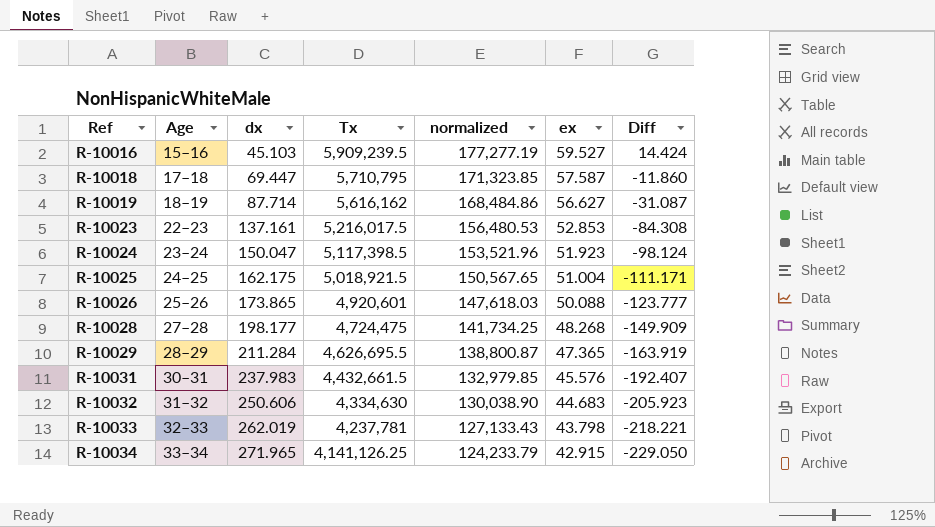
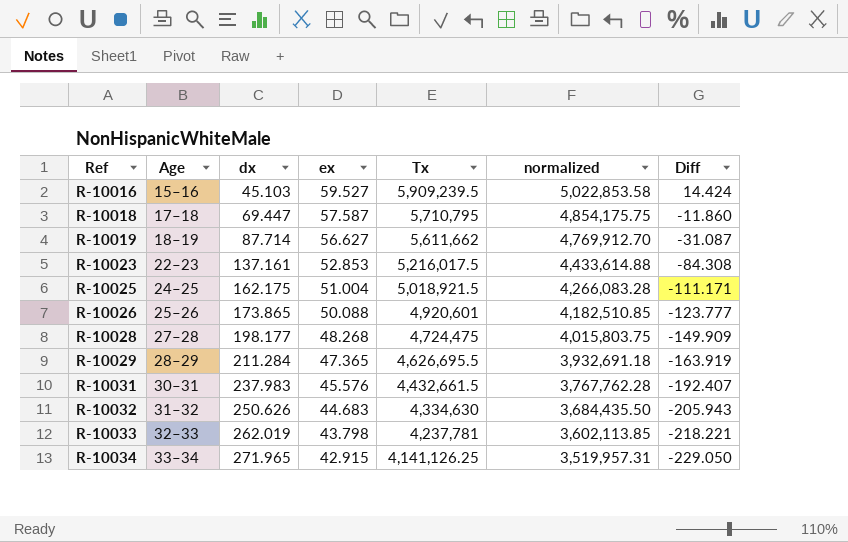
column ex | position: 6 -> 4
column normalized | formula: [Tx] * 0.03 -> [Tx] * 0.85
row R-10024: 23–24 | 150.047 | 5,117,398.5 | 153,521.96 | 51.923 | -98.124 -> none
R-10019 | Tx: 5,616,162 -> 5,611,662
R-10032 | dx: 250.606 -> 250.626
R-10032 | Diff: -205.923 -> -205.943

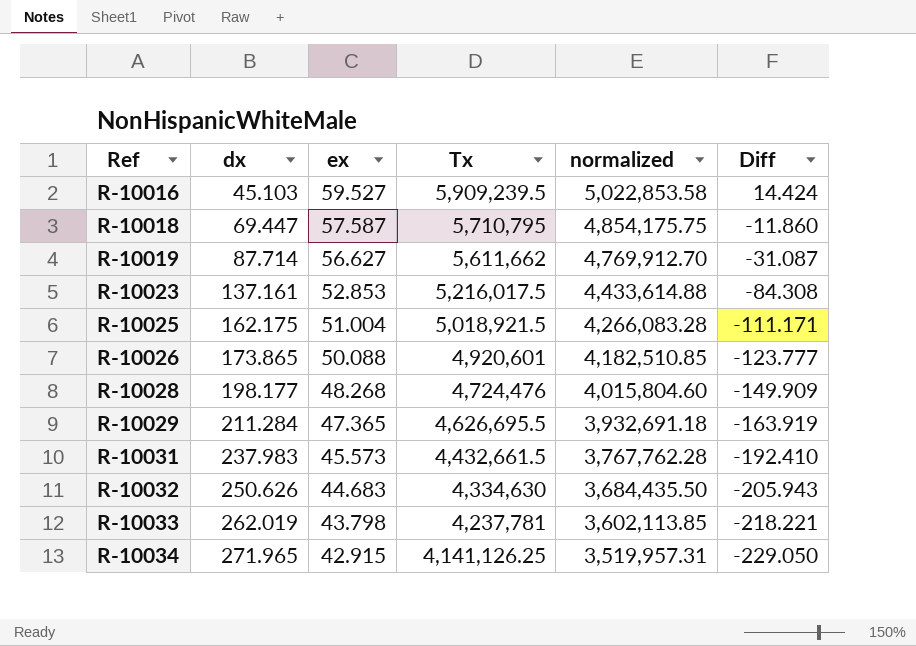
column Age | position: 2 -> none
R-10028 | Tx: 4,724,475 -> 4,724,476
R-10028 | normalized: 4,015,803.75 -> 4,015,804.60
R-10031 | ex: 45.576 -> 45.573
R-10031 | Diff: -192.407 -> -192.410

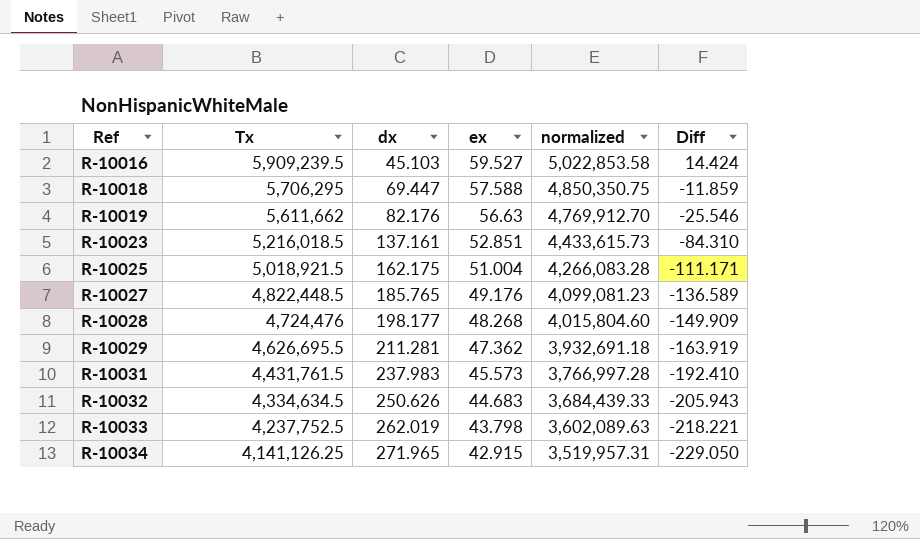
column Tx | position: 4 -> 2
row R-10026: 173.865 | 50.088 | 4,920,601 | 4,182,510.85 | -123.777 -> none
R-10018 | Tx: 5,710,795 -> 5,706,295
R-10018 | ex: 57.587 -> 57.588
R-10018 | normalized: 4,854,175.75 -> 4,850,350.75
R-10018 | Diff: -11.860 -> -11.859
R-10019 | dx: 87.714 -> 82.176
R-10019 | ex: 56.627 -> 56.63
R-10019 | Diff: -31.087 -> -25.546
R-10023 | Tx: 5,216,017.5 -> 5,216,018.5
R-10023 | ex: 52.853 -> 52.851
R-10023 | normalized: 4,433,614.88 -> 4,433,615.73
R-10023 | Diff: -84.308 -> -84.310
row R-10027: none -> 4,822,448.5 | 185.765 | 49.176 | 4,099,081.23 | -136.589
R-10029 | dx: 211.284 -> 211.281
R-10029 | ex: 47.365 -> 47.362
R-10031 | Tx: 4,432,661.5 -> 4,431,761.5
R-10031 | normalized: 3,767,762.28 -> 3,766,997.28
R-10032 | Tx: 4,334,630 -> 4,334,634.5
R-10032 | normalized: 3,684,435.50 -> 3,684,439.33
R-10033 | Tx: 4,237,781 -> 4,237,752.5
R-10033 | normalized: 3,602,113.85 -> 3,602,089.63

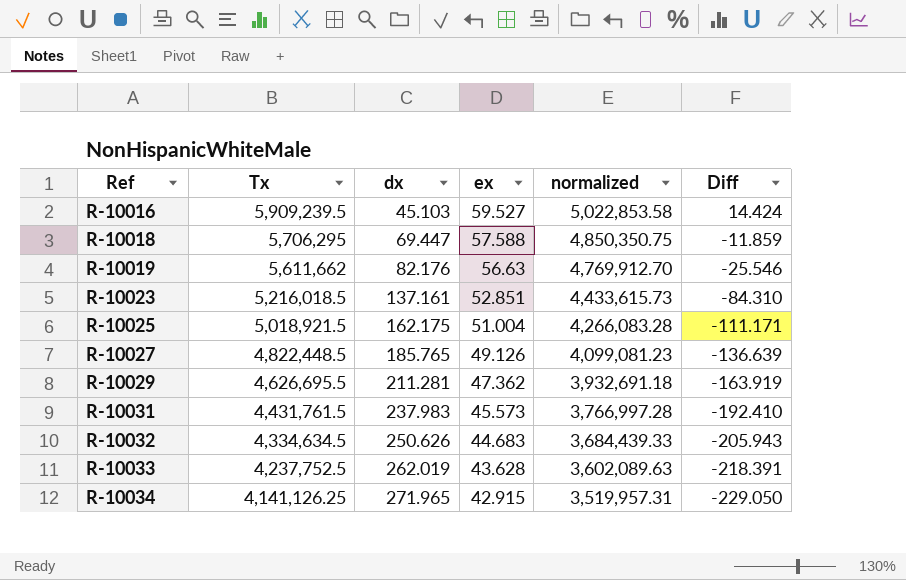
row R-10028: 4,724,476 | 198.177 | 48.268 | 4,015,804.60 | -149.909 -> none
R-10027 | ex: 49.176 -> 49.126
R-10027 | Diff: -136.589 -> -136.639
R-10033 | ex: 43.798 -> 43.628
R-10033 | Diff: -218.221 -> -218.391

